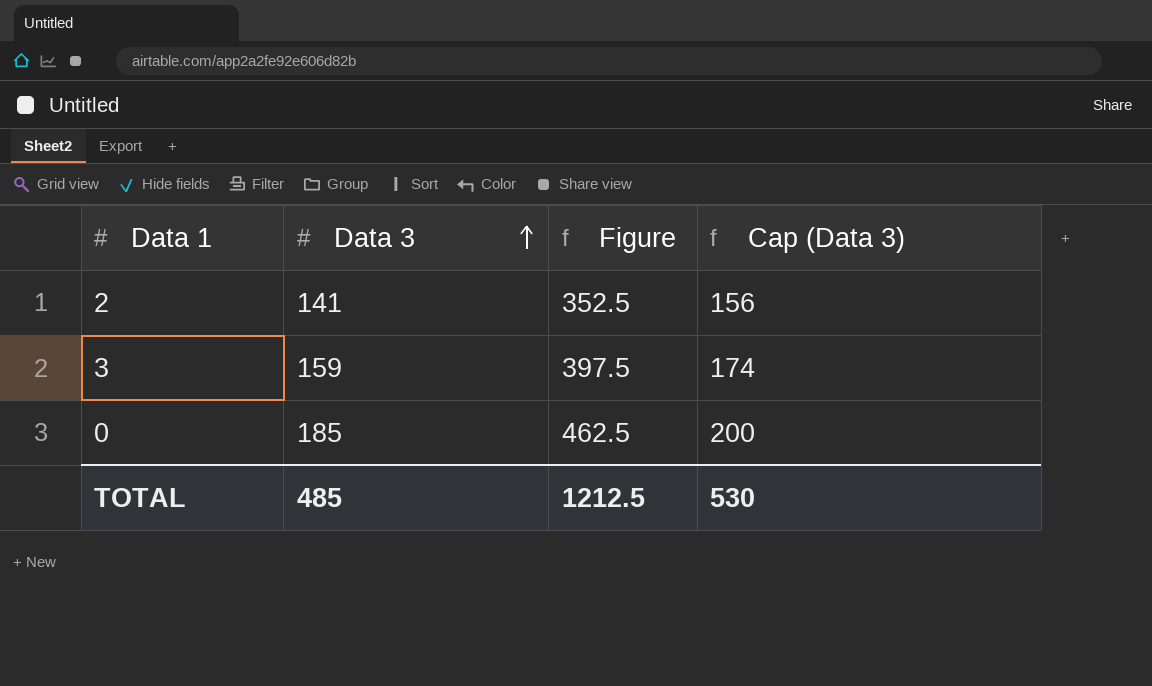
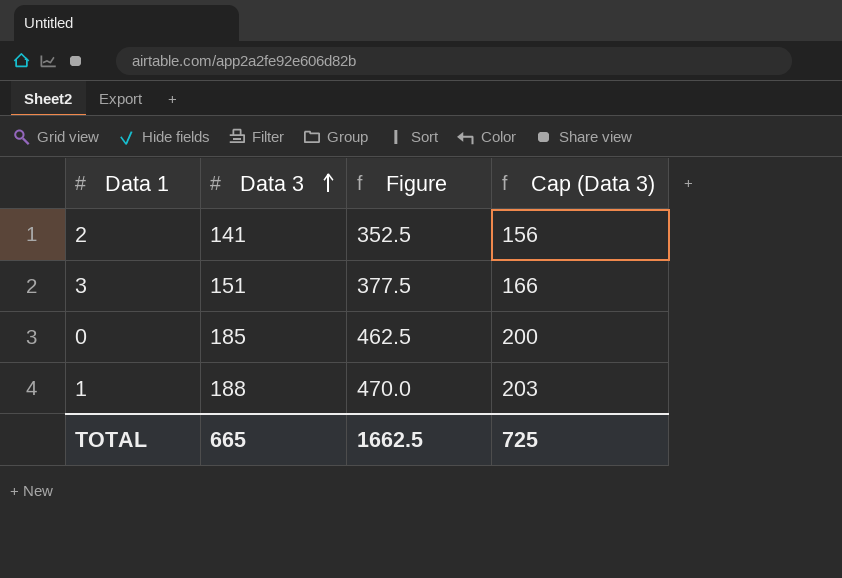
3 | Data 3: 159 -> 151
3 | Figure: 397.5 -> 377.5
3 | Cap (Data 3): 174 -> 166
row 1: none -> 188 | 470.0 | 203
TOTAL | Data 3: 485 -> 665
TOTAL | Figure: 1212.5 -> 1662.5
TOTAL | Cap (Data 3): 530 -> 725

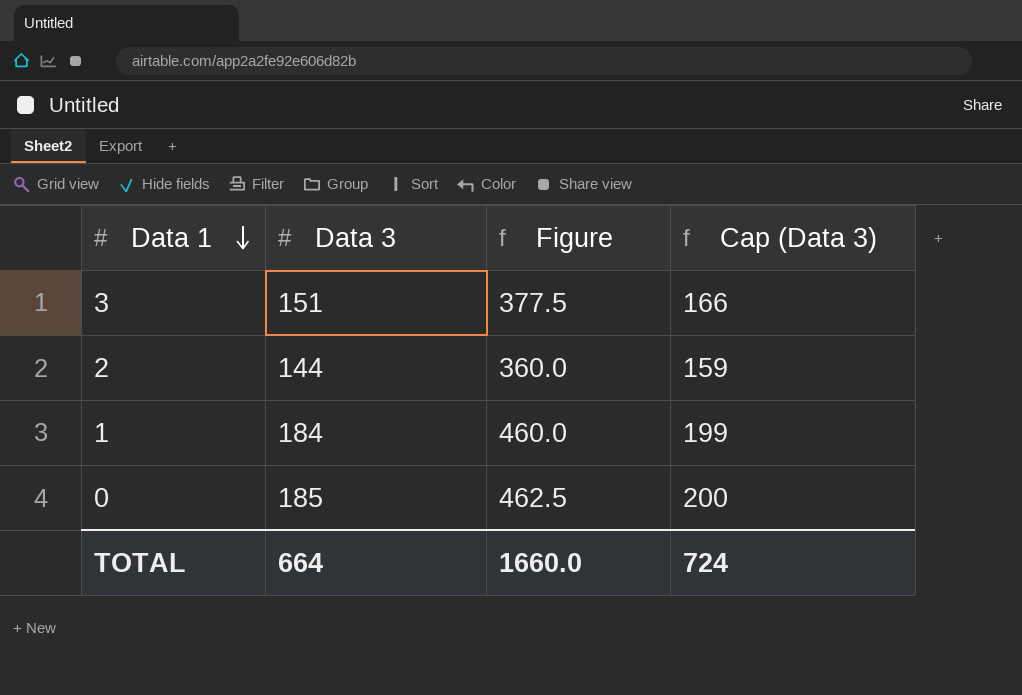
row order: Data 3 ascending -> Data 1 descending
2 | Data 3: 141 -> 144
2 | Figure: 352.5 -> 360.0
2 | Cap (Data 3): 156 -> 159
1 | Data 3: 188 -> 184
1 | Figure: 470.0 -> 460.0
1 | Cap (Data 3): 203 -> 199
TOTAL | Data 3: 665 -> 664
TOTAL | Figure: 1662.5 -> 1660.0
TOTAL | Cap (Data 3): 725 -> 724

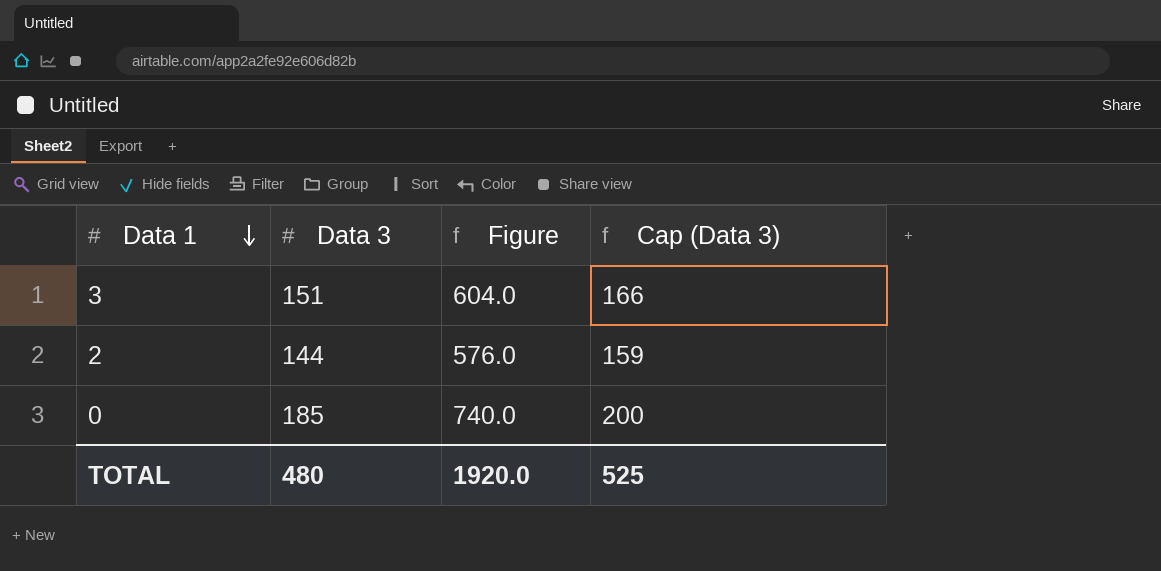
column Figure | formula: [Data 3] * 2.5 -> [Data 3] * 4
row 1: 184 | 460.0 | 199 -> none
TOTAL | Data 3: 664 -> 480
TOTAL | Figure: 1660.0 -> 1920.0
TOTAL | Cap (Data 3): 724 -> 525

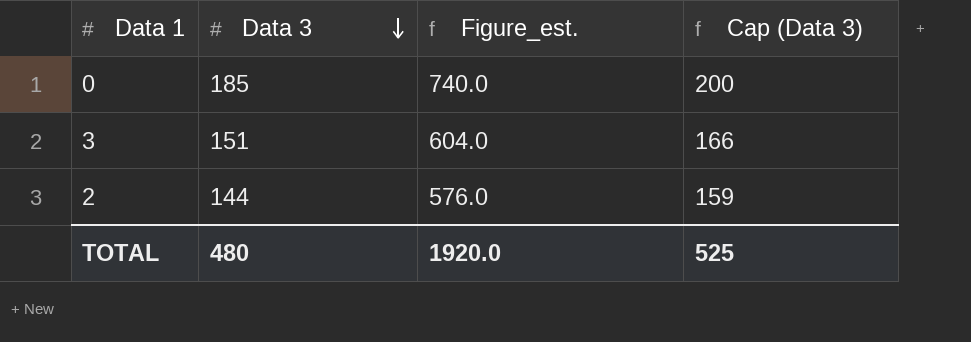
row order: Data 1 descending -> Data 3 descending
column name: Figure -> Figure_est.

